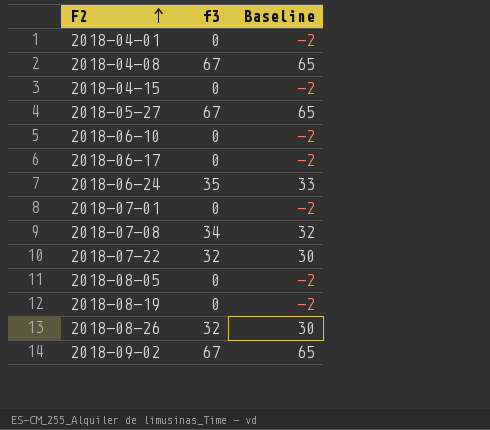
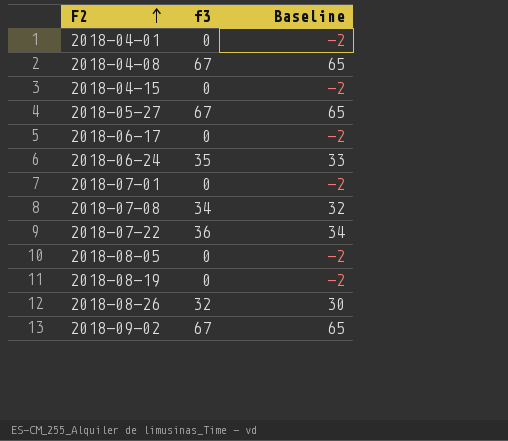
row 2018-06-10: 0 | -2 -> none
2018-07-22 | f3: 32 -> 36
2018-07-22 | Baseline: 30 -> 34

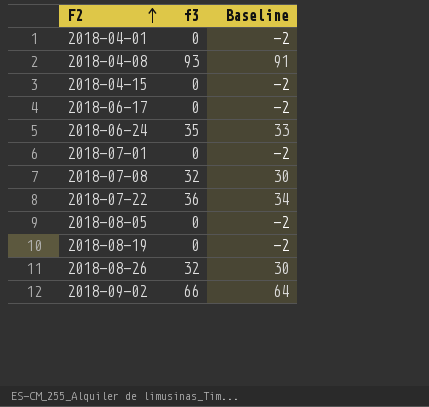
row 2018-05-27: 67 | 65 -> none
2018-04-08 | f3: 67 -> 93
2018-04-08 | Baseline: 65 -> 91
2018-07-08 | f3: 34 -> 32
2018-07-08 | Baseline: 32 -> 30
2018-09-02 | f3: 67 -> 66
2018-09-02 | Baseline: 65 -> 64

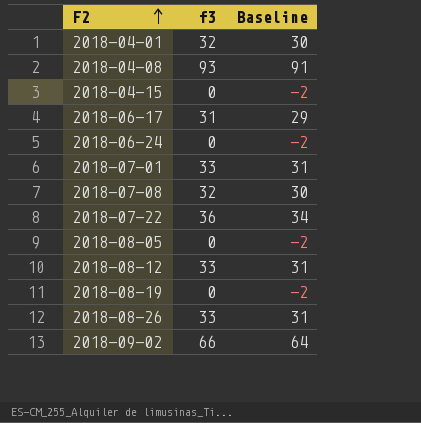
2018-04-01 | f3: 0 -> 32
2018-04-01 | Baseline: -2 -> 30
2018-06-17 | f3: 0 -> 31
2018-06-17 | Baseline: -2 -> 29
2018-06-24 | f3: 35 -> 0
2018-06-24 | Baseline: 33 -> -2
2018-07-01 | f3: 0 -> 33
2018-07-01 | Baseline: -2 -> 31
row 2018-08-12: none -> 33 | 31
2018-08-26 | f3: 32 -> 33
2018-08-26 | Baseline: 30 -> 31

